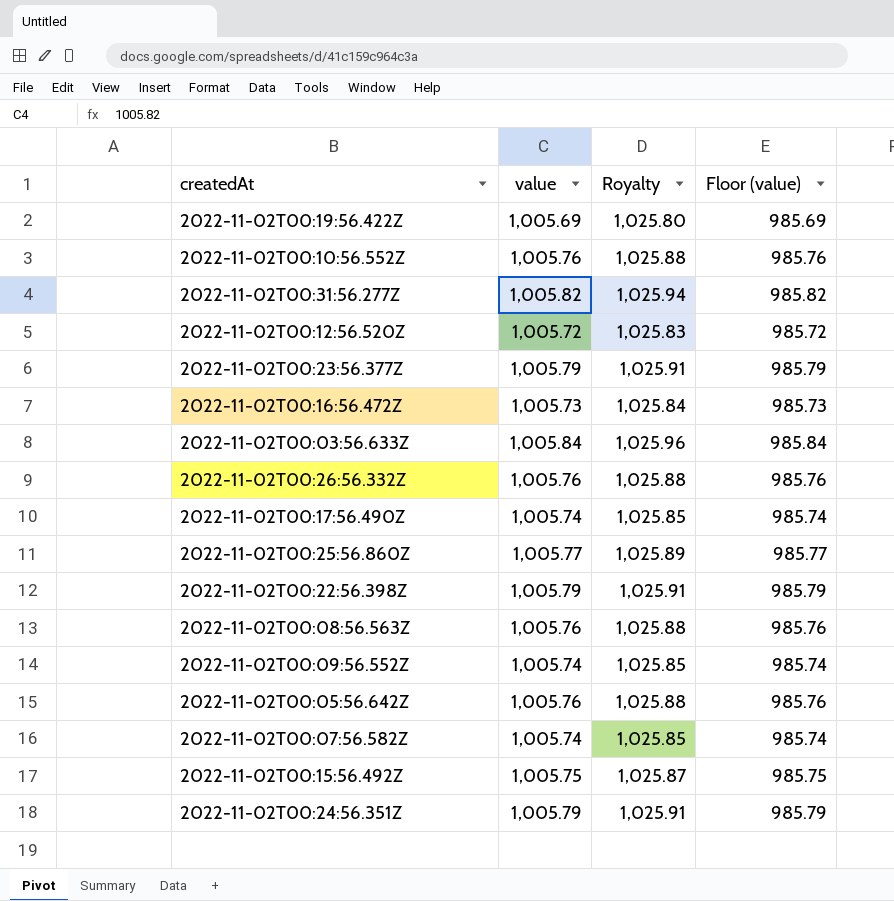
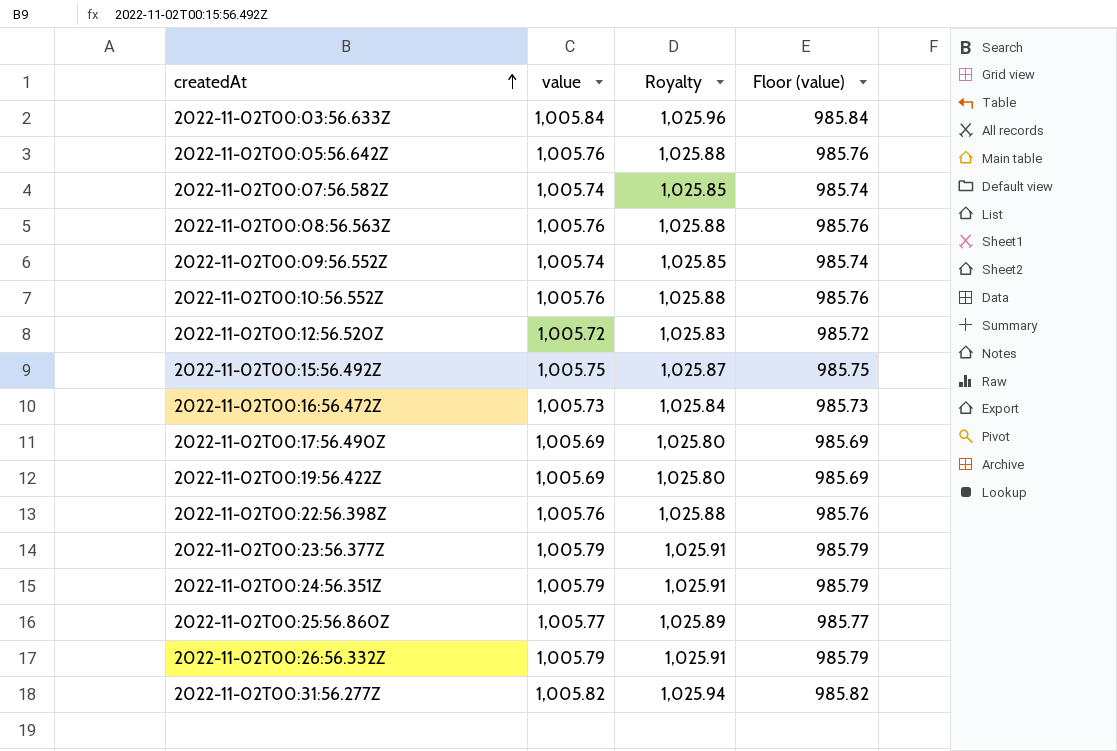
row order: none -> createdAt ascending
2022-11-02T00:17:56.490Z | value: 1,005.74 -> 1,005.69
2022-11-02T00:17:56.490Z | Royalty: 1,025.85 -> 1,025.80
2022-11-02T00:17:56.490Z | Floor (value): 985.74 -> 985.69
2022-11-02T00:22:56.398Z | value: 1,005.79 -> 1,005.76
2022-11-02T00:22:56.398Z | Royalty: 1,025.91 -> 1,025.88
2022-11-02T00:22:56.398Z | Floor (value): 985.79 -> 985.76
2022-11-02T00:26:56.332Z | value: 1,005.76 -> 1,005.79
2022-11-02T00:26:56.332Z | Royalty: 1,025.88 -> 1,025.91
2022-11-02T00:26:56.332Z | Floor (value): 985.76 -> 985.79

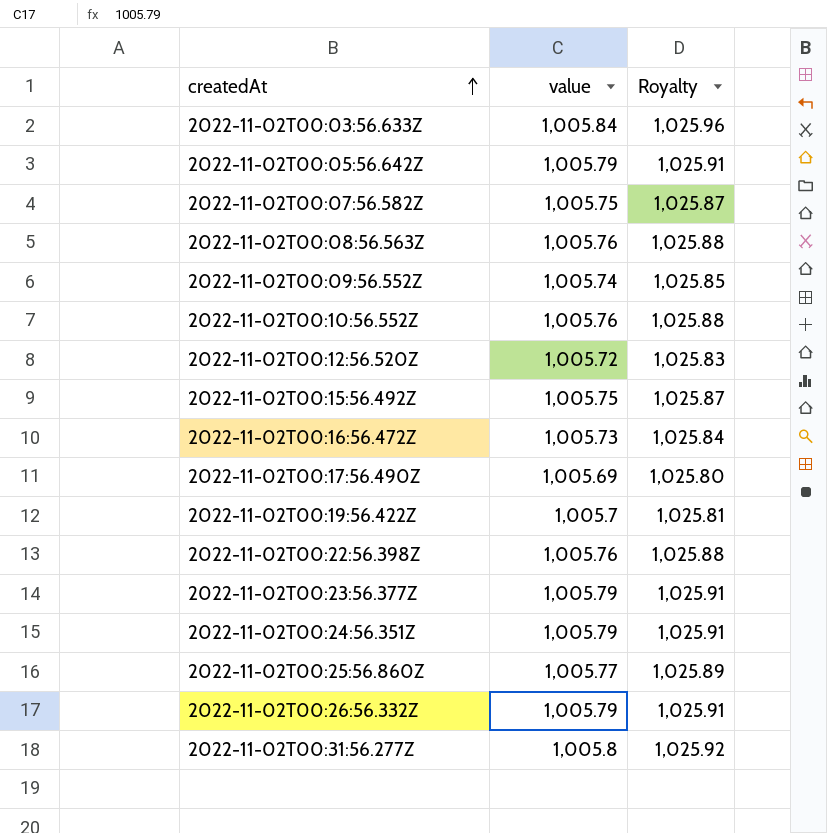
column Floor (value) | formula: [value] - 20 -> none
2022-11-02T00:05:56.642Z | value: 1,005.76 -> 1,005.79
2022-11-02T00:05:56.642Z | Royalty: 1,025.88 -> 1,025.91
2022-11-02T00:07:56.582Z | value: 1,005.74 -> 1,005.75
2022-11-02T00:07:56.582Z | Royalty: 1,025.85 -> 1,025.87
2022-11-02T00:19:56.422Z | value: 1,005.69 -> 1,005.7
2022-11-02T00:19:56.422Z | Royalty: 1,025.80 -> 1,025.81
2022-11-02T00:31:56.277Z | value: 1,005.82 -> 1,005.8
2022-11-02T00:31:56.277Z | Royalty: 1,025.94 -> 1,025.92

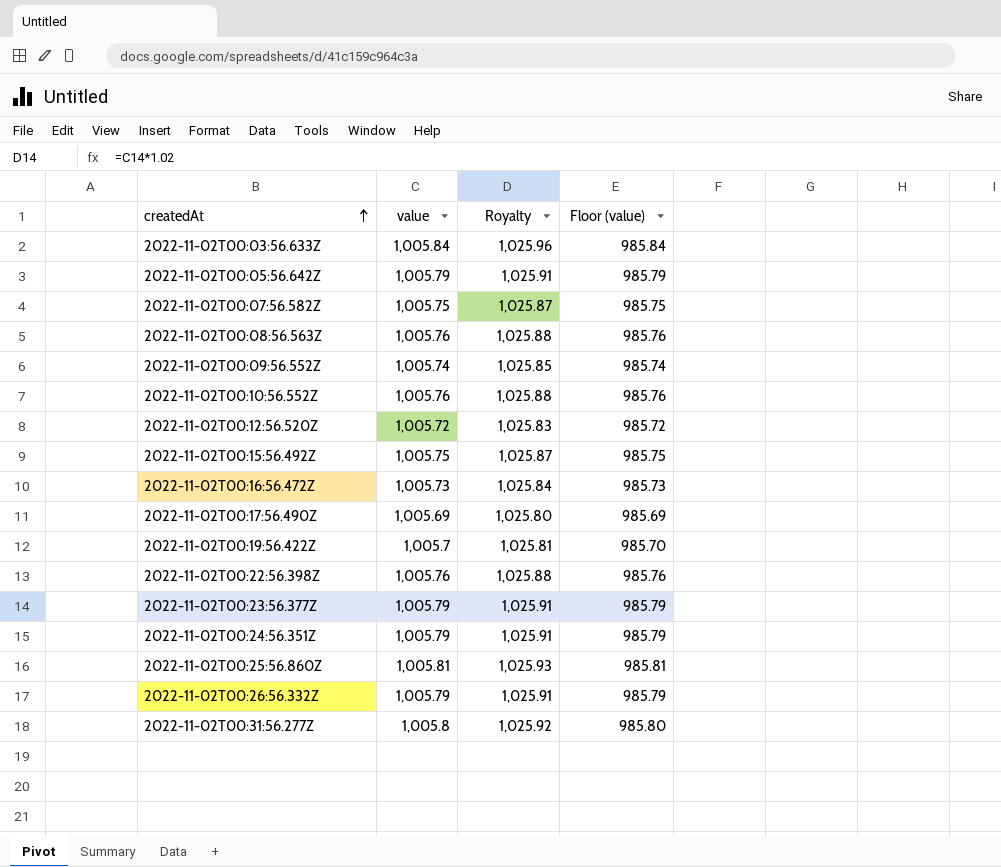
column Floor (value) | formula: none -> [value] - 20
2022-11-02T00:25:56.860Z | value: 1,005.77 -> 1,005.81
2022-11-02T00:25:56.860Z | Royalty: 1,025.89 -> 1,025.93

